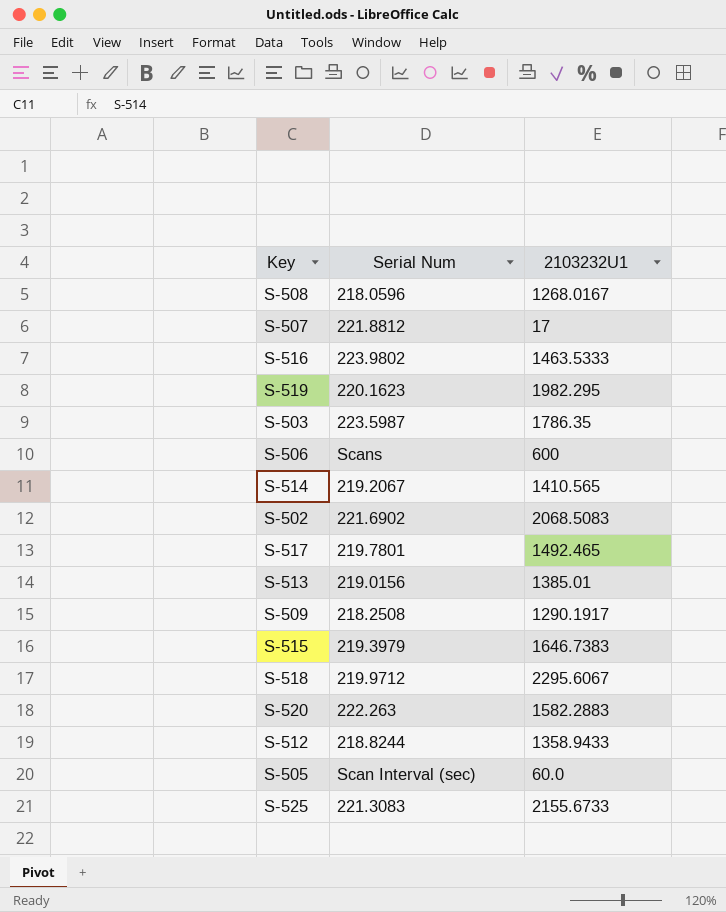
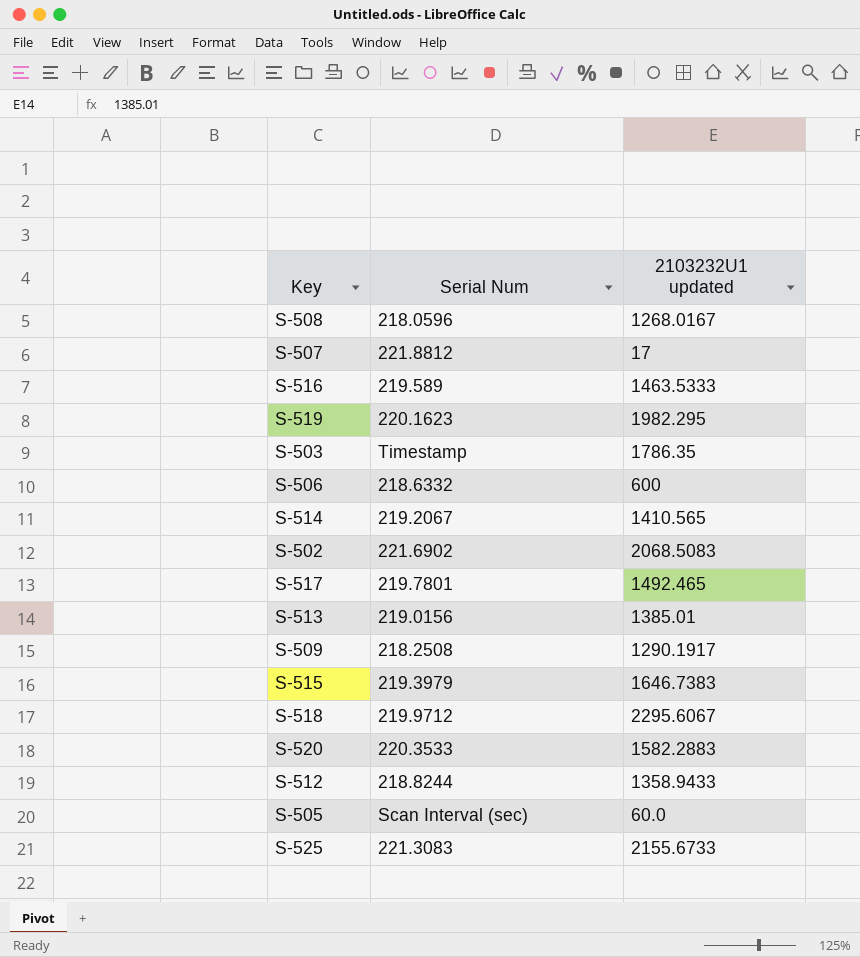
column name: 2103232U1 -> 2103232U1 updated
S-516 | Serial Num: 223.9802 -> 219.589
S-503 | Serial Num: 223.5987 -> Timestamp
S-506 | Serial Num: Scans -> 218.6332
S-520 | Serial Num: 222.263 -> 220.3533

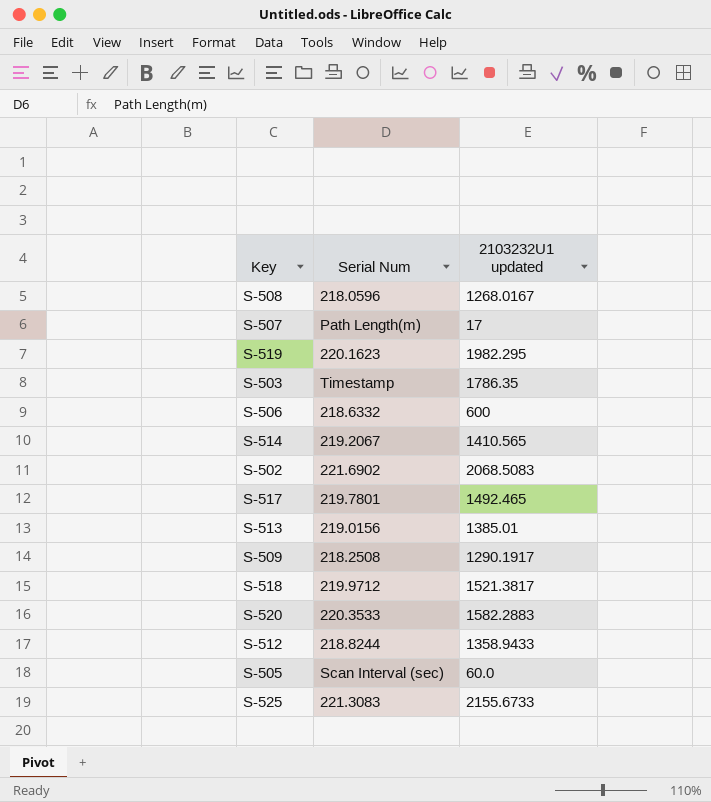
row S-516: 219.589 | 1463.5333 -> none
row S-515: 219.3979 | 1646.7383 -> none
S-507 | Serial Num: 221.8812 -> Path Length(m)
S-518 | 2103232U1 updated: 2295.6067 -> 1521.3817

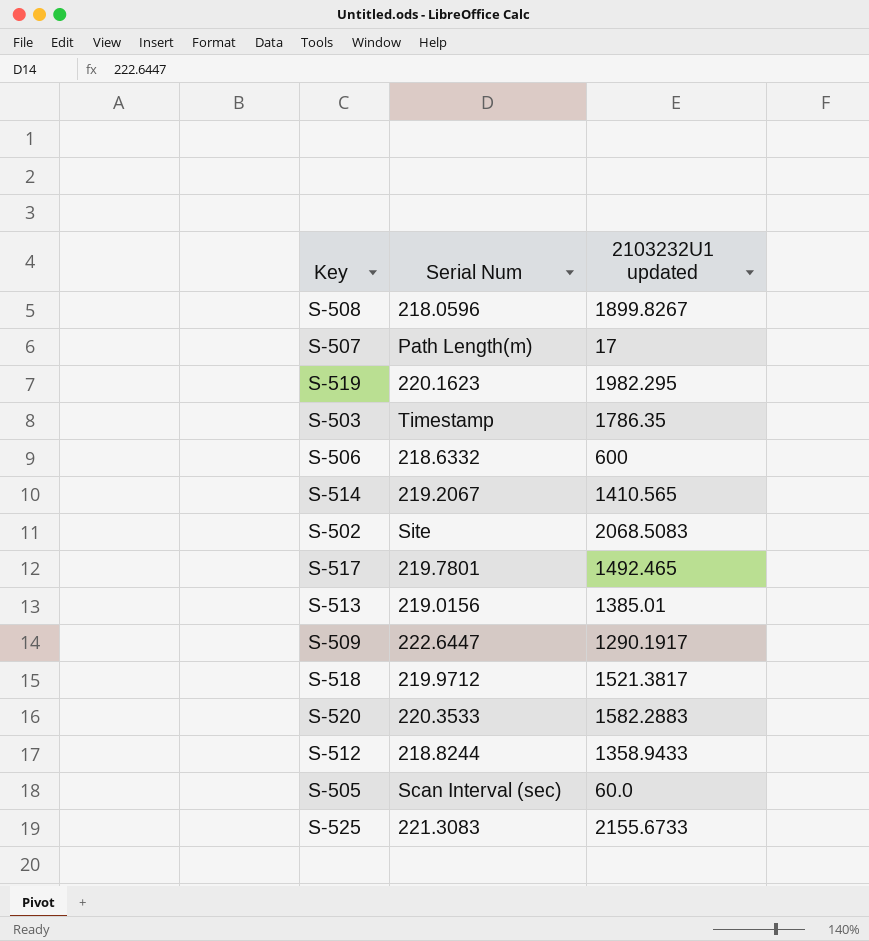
S-508 | 2103232U1 updated: 1268.0167 -> 1899.8267
S-502 | Serial Num: 221.6902 -> Site
S-509 | Serial Num: 218.2508 -> 222.6447

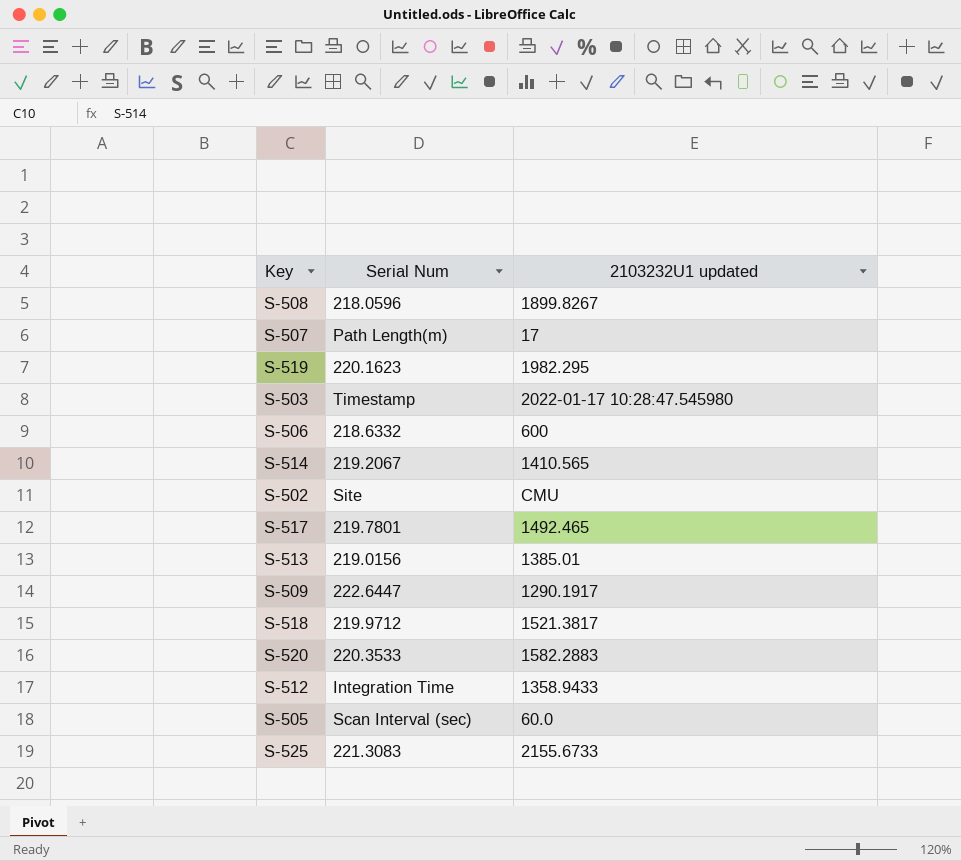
S-503 | 2103232U1 updated: 1786.35 -> 2022-01-17 10:28:47.545980
S-502 | 2103232U1 updated: 2068.5083 -> CMU
S-512 | Serial Num: 218.8244 -> Integration Time

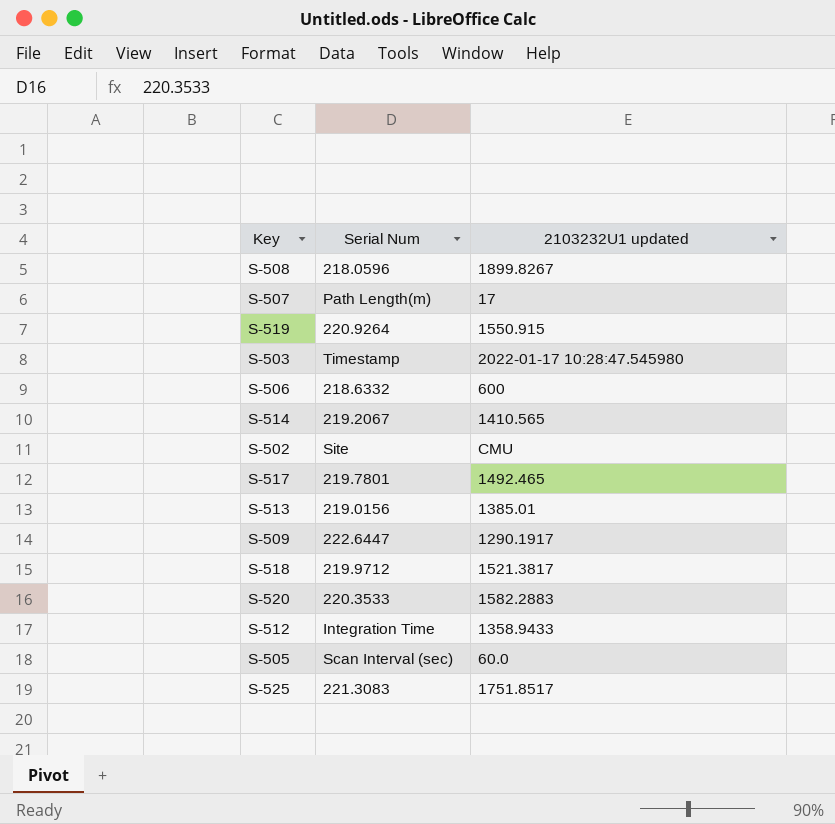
S-519 | Serial Num: 220.1623 -> 220.9264
S-519 | 2103232U1 updated: 1982.295 -> 1550.915
S-525 | 2103232U1 updated: 2155.6733 -> 1751.8517

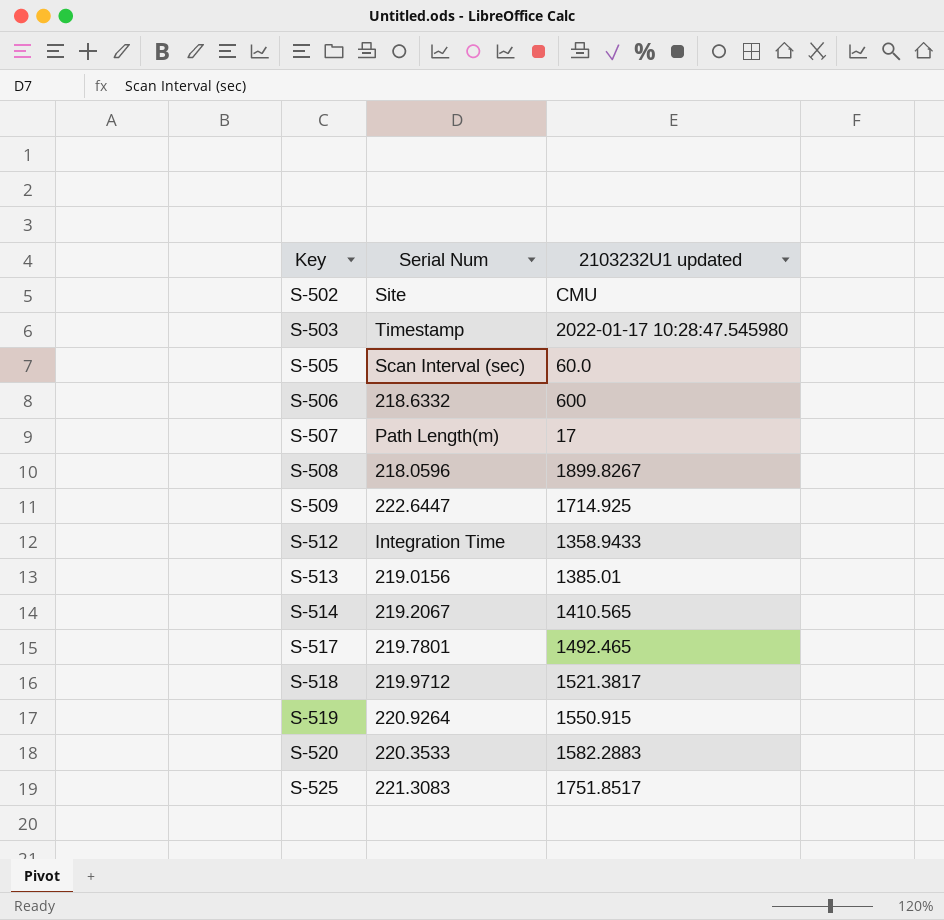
row order: none -> Key ascending
S-509 | 2103232U1 updated: 1290.1917 -> 1714.925

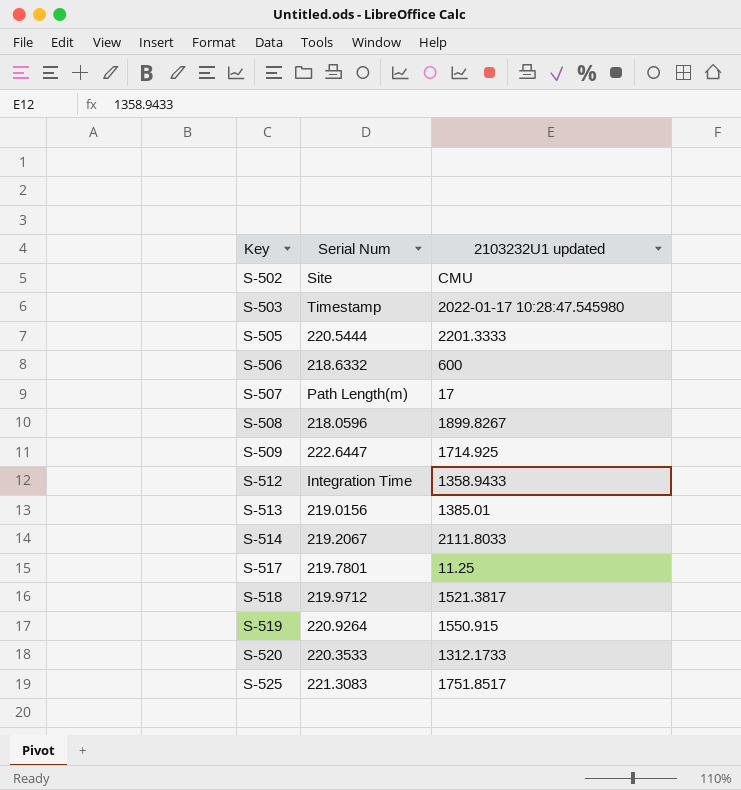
S-505 | Serial Num: Scan Interval (sec) -> 220.5444
S-505 | 2103232U1 updated: 60.0 -> 2201.3333
S-514 | 2103232U1 updated: 1410.565 -> 2111.8033
S-517 | 2103232U1 updated: 1492.465 -> 11.25
S-520 | 2103232U1 updated: 1582.2883 -> 1312.1733

